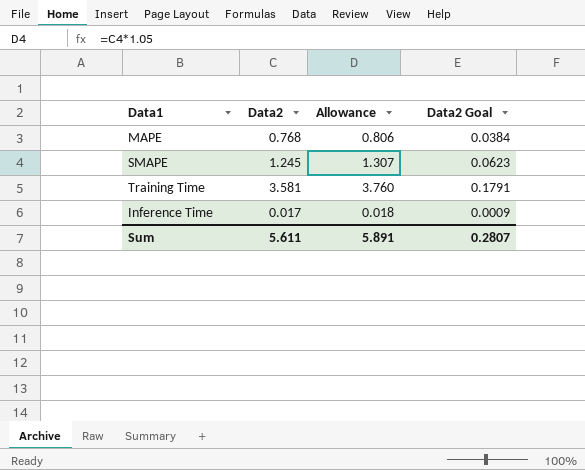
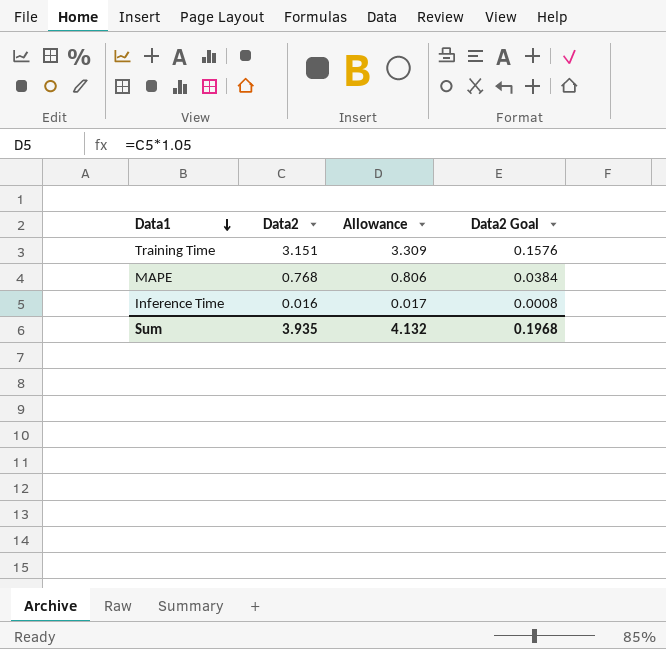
row order: none -> Data1 descending
row SMAPE: 1.245 | 1.307 | 0.0623 -> none
Training Time | Data2: 3.581 -> 3.151
Training Time | Allowance: 3.760 -> 3.309
Training Time | Data2 Goal: 0.1791 -> 0.1576
Inference Time | Data2: 0.017 -> 0.016
Inference Time | Allowance: 0.018 -> 0.017
Inference Time | Data2 Goal: 0.0009 -> 0.0008
Sum | Data2: 5.611 -> 3.935
Sum | Allowance: 5.891 -> 4.132
Sum | Data2 Goal: 0.2807 -> 0.1968

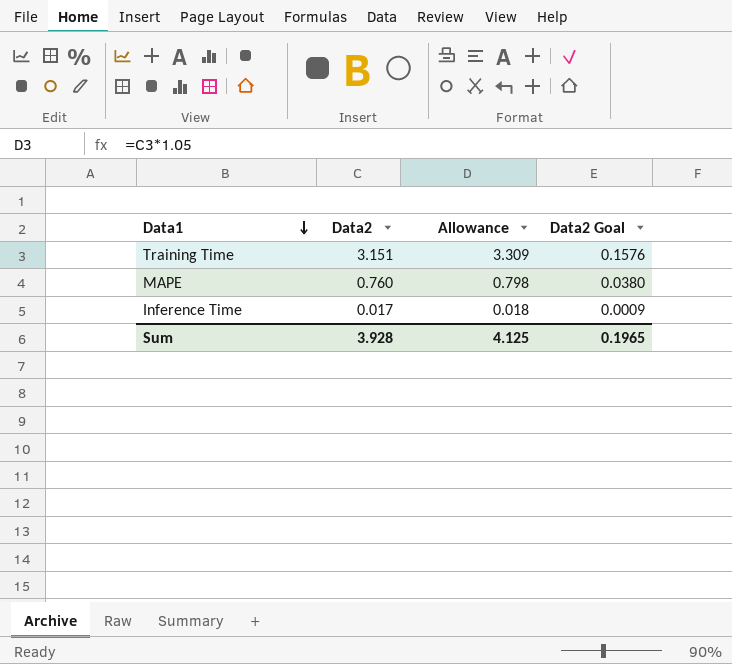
MAPE | Data2: 0.768 -> 0.760
MAPE | Allowance: 0.806 -> 0.798
MAPE | Data2 Goal: 0.0384 -> 0.0380
Inference Time | Data2: 0.016 -> 0.017
Inference Time | Allowance: 0.017 -> 0.018
Inference Time | Data2 Goal: 0.0008 -> 0.0009
Sum | Data2: 3.935 -> 3.928
Sum | Allowance: 4.132 -> 4.125
Sum | Data2 Goal: 0.1968 -> 0.1965

